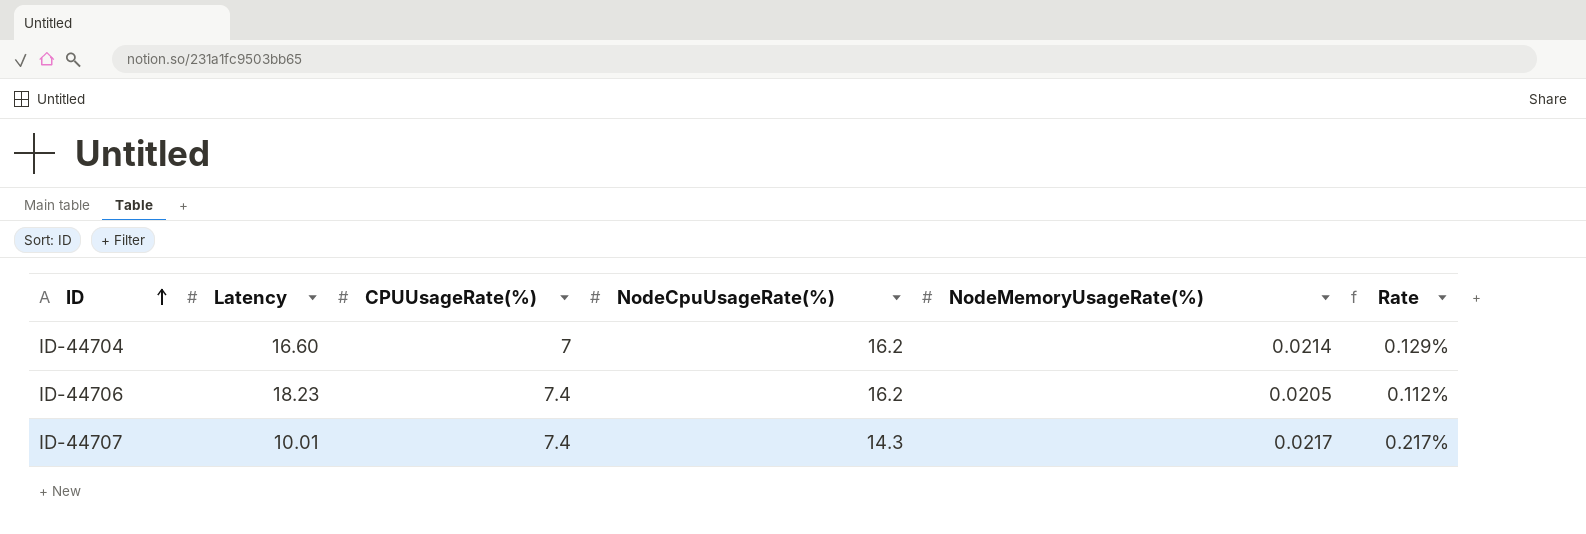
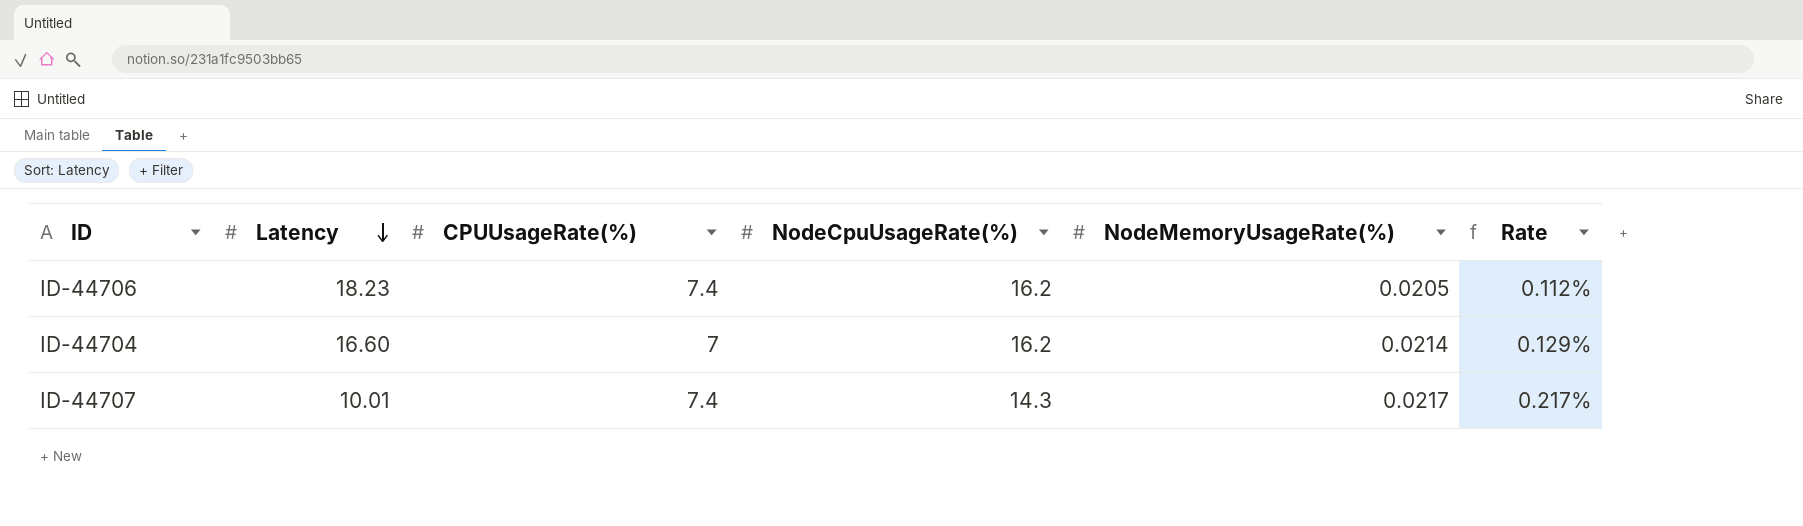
row order: ID ascending -> Latency descending

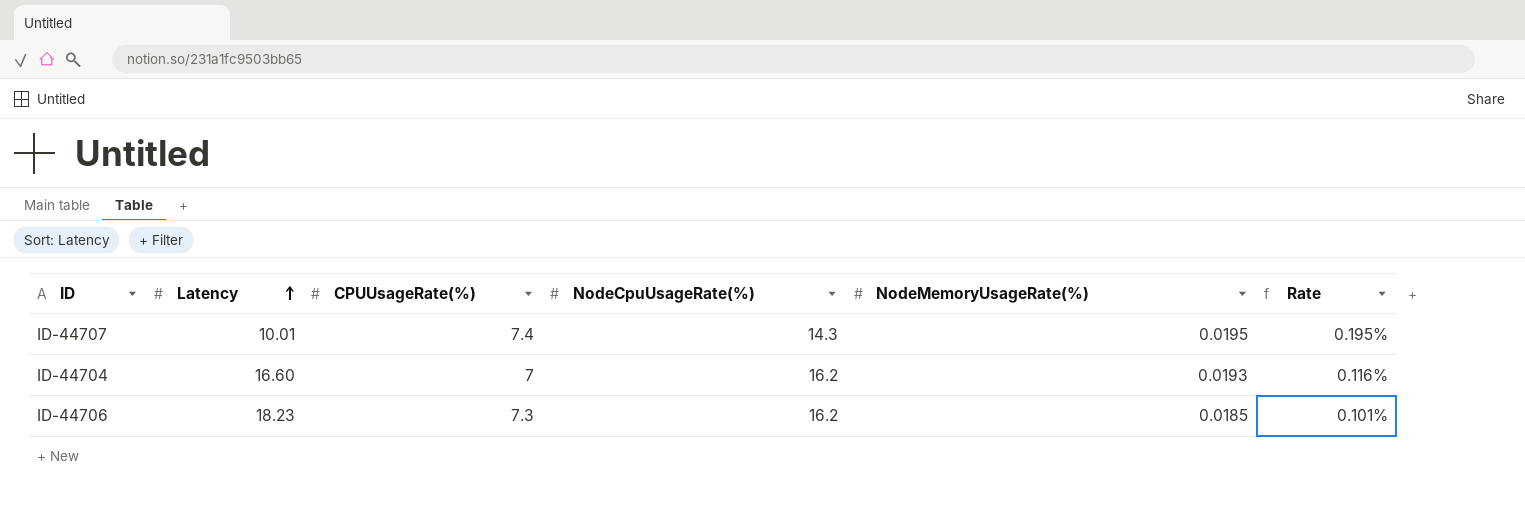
row order: Latency descending -> Latency ascending
ID-44707 | NodeMemoryUsageRate(%): 0.0217 -> 0.0195
ID-44707 | Rate: 0.217% -> 0.195%
ID-44704 | NodeMemoryUsageRate(%): 0.0214 -> 0.0193
ID-44704 | Rate: 0.129% -> 0.116%
ID-44706 | CPUUsageRate(%): 7.4 -> 7.3
ID-44706 | NodeMemoryUsageRate(%): 0.0205 -> 0.0185
ID-44706 | Rate: 0.112% -> 0.101%

